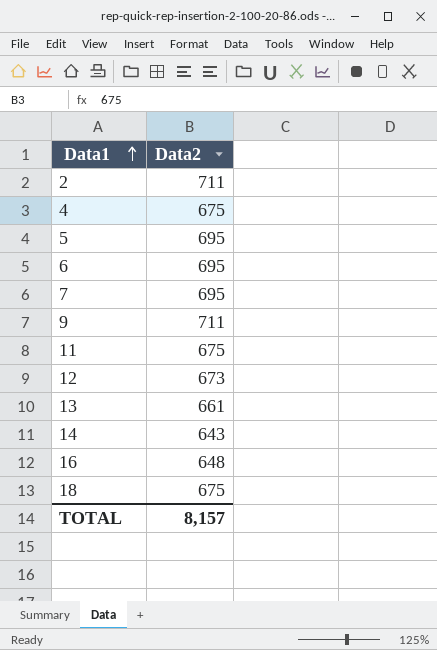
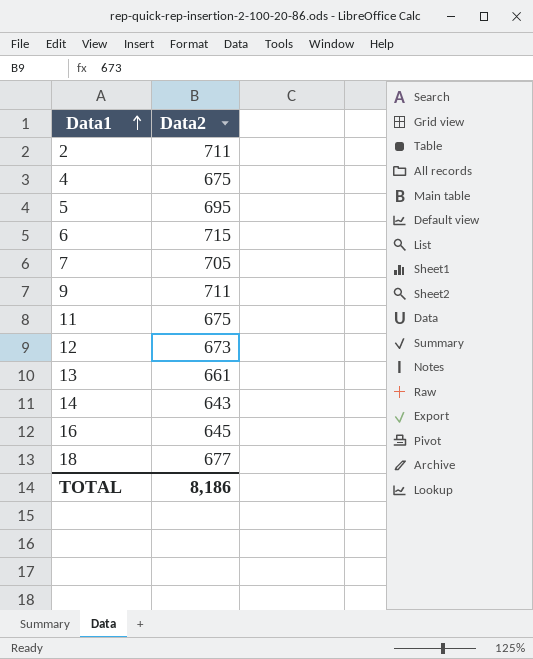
6 | Data2: 695 -> 715
7 | Data2: 695 -> 705
16 | Data2: 648 -> 645
18 | Data2: 675 -> 677
TOTAL | Data2: 8,157 -> 8,186

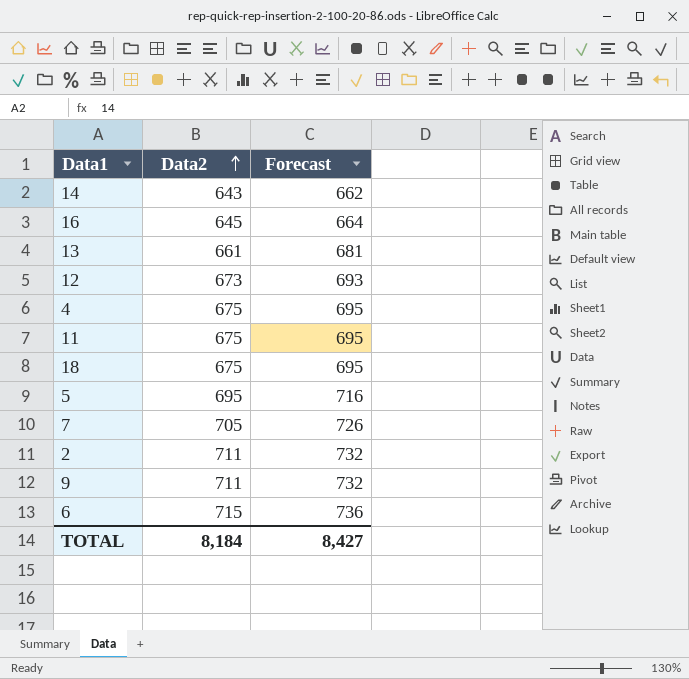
row order: Data1 ascending -> Data2 ascending
column Forecast | formula: none -> [Data2] * 1.03
18 | Data2: 677 -> 675
TOTAL | Data2: 8,186 -> 8,184

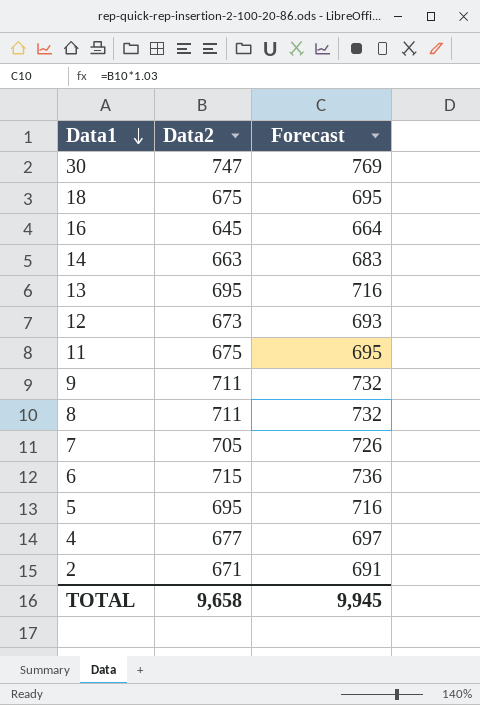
row order: Data2 ascending -> Data1 descending
row 30: none -> 747 | 769
14 | Data2: 643 -> 663
14 | Forecast: 662 -> 683
13 | Data2: 661 -> 695
13 | Forecast: 681 -> 716
row 8: none -> 711 | 732
4 | Data2: 675 -> 677
4 | Forecast: 695 -> 697
2 | Data2: 711 -> 671
2 | Forecast: 732 -> 691
TOTAL | Data2: 8,184 -> 9,658
TOTAL | Forecast: 8,427 -> 9,945

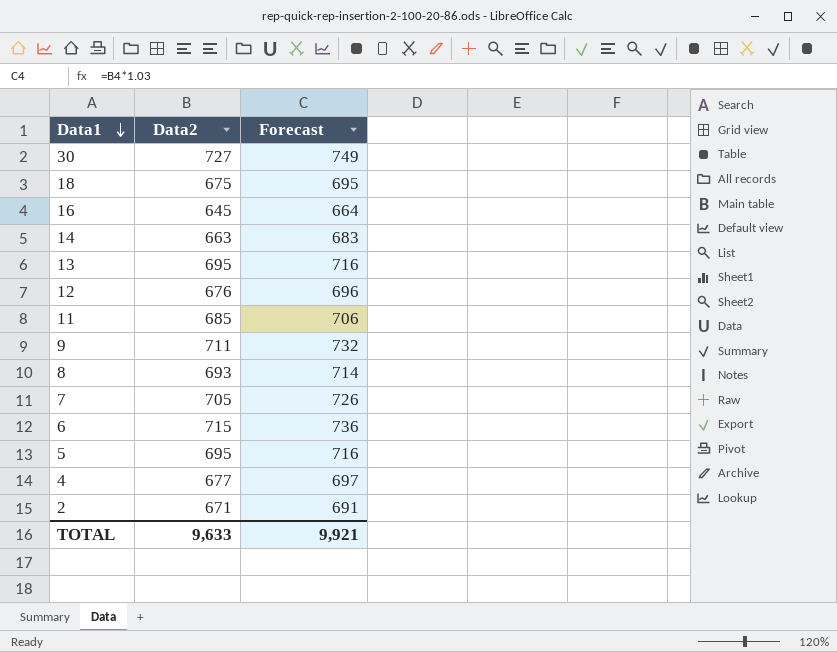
30 | Data2: 747 -> 727
30 | Forecast: 769 -> 749
12 | Data2: 673 -> 676
12 | Forecast: 693 -> 696
11 | Data2: 675 -> 685
11 | Forecast: 695 -> 706
8 | Data2: 711 -> 693
8 | Forecast: 732 -> 714
TOTAL | Data2: 9,658 -> 9,633
TOTAL | Forecast: 9,945 -> 9,921

